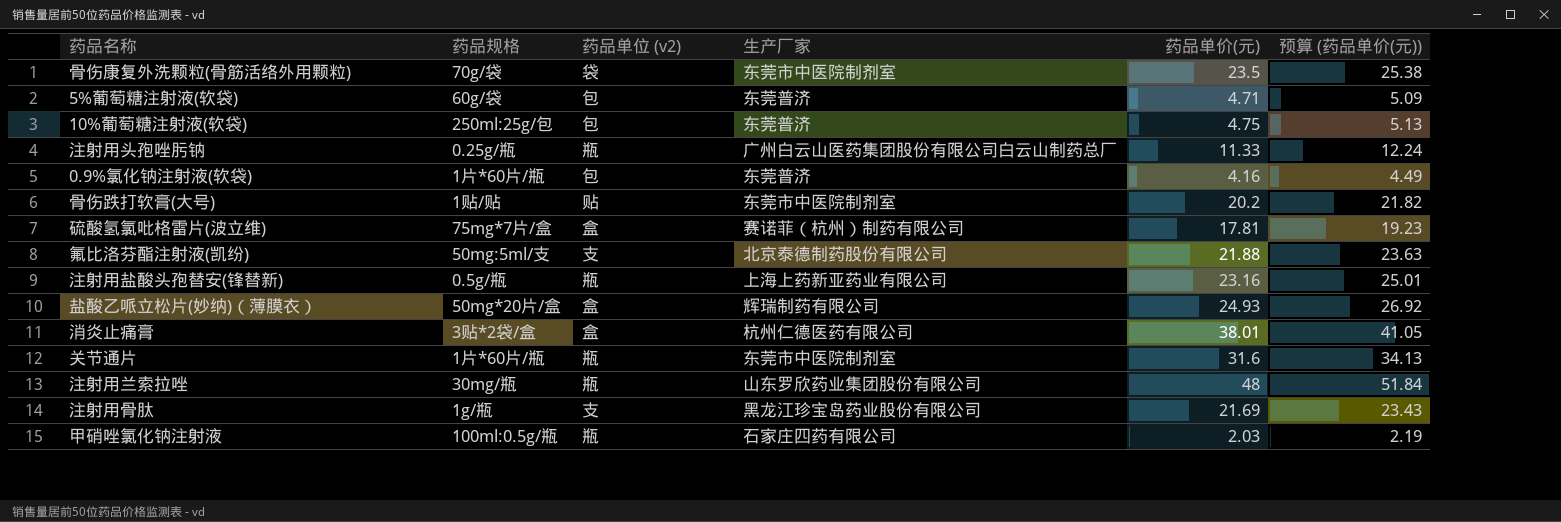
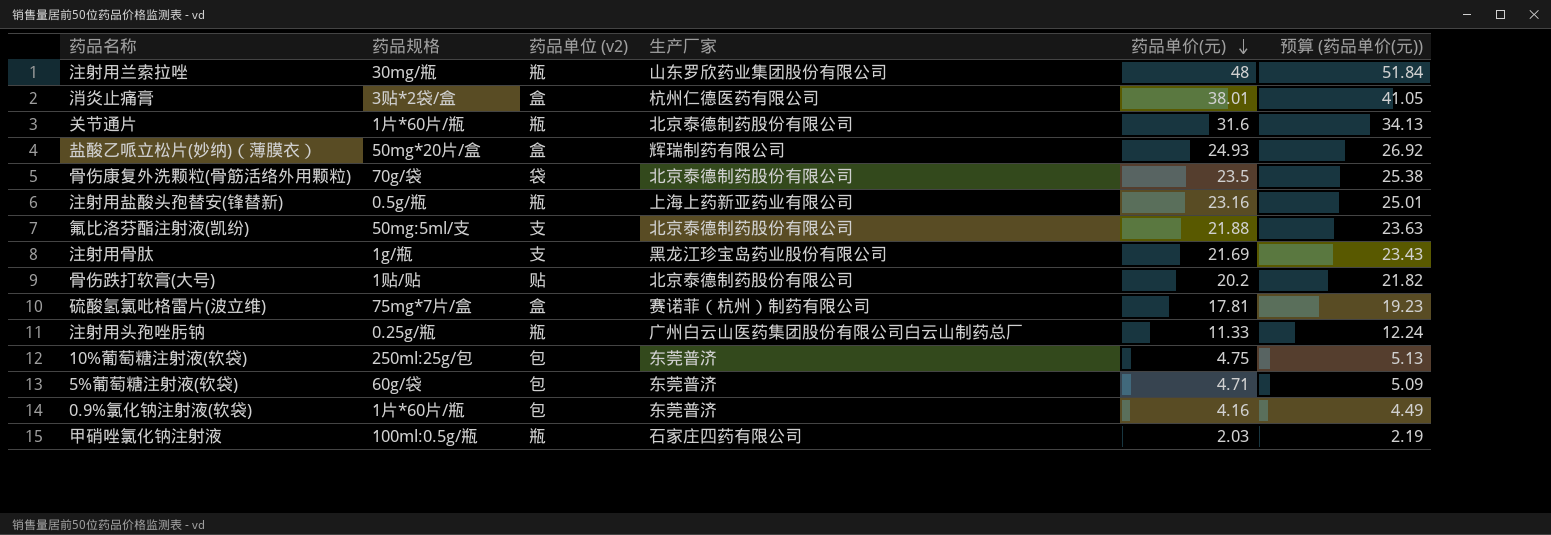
row order: none -> 药品单价(元) descending
关节通片 | 生产厂家: 东莞市中医院制剂室 -> 北京泰德制药股份有限公司
骨伤康复外洗颗粒(骨筋活络外用颗粒) | 生产厂家: 东莞市中医院制剂室 -> 北京泰德制药股份有限公司
骨伤跌打软膏(大号) | 生产厂家: 东莞市中医院制剂室 -> 北京泰德制药股份有限公司

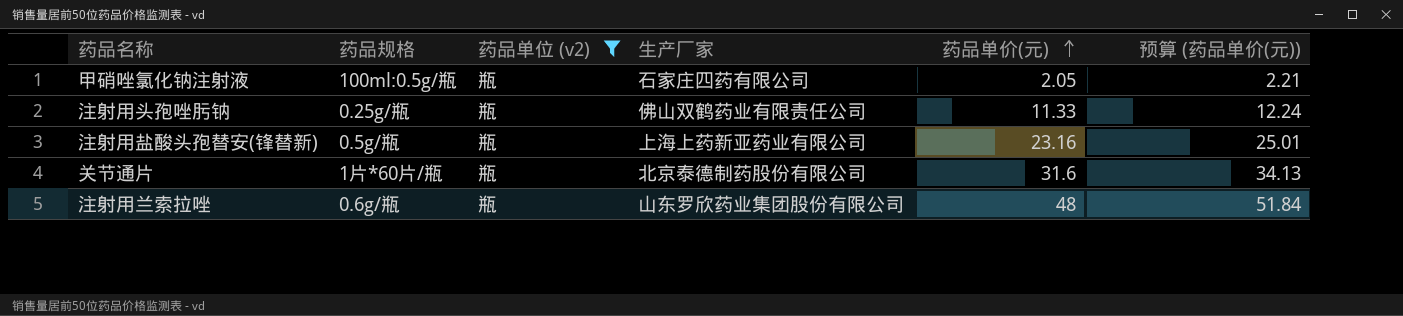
filter: none -> 药品单位 (v2) = 瓶
row order: 药品单价(元) descending -> 药品单价(元) ascending
甲硝唑氯化钠注射液 | 药品单价(元): 2.03 -> 2.05
甲硝唑氯化钠注射液 | 预算 (药品单价(元)): 2.19 -> 2.21
注射用头孢唑肟钠 | 生产厂家: 广州白云山医药集团股份有限公司白云山制药总厂 -> 佛山双鹤药业有限责任公司
注射用兰索拉唑 | 药品规格: 30mg/瓶 -> 0.6g/瓶

